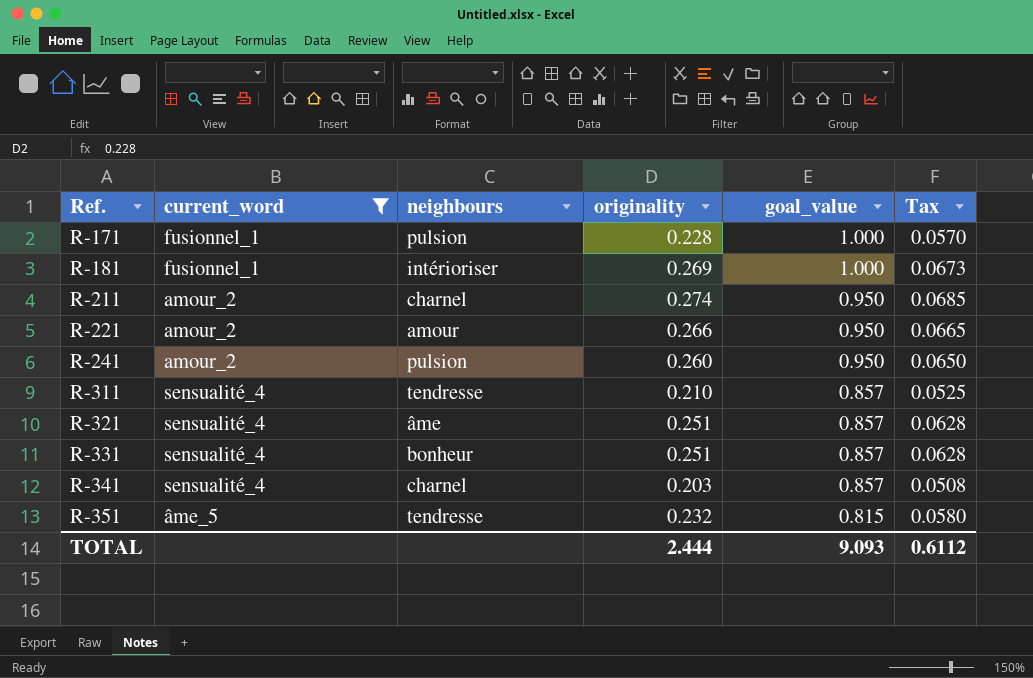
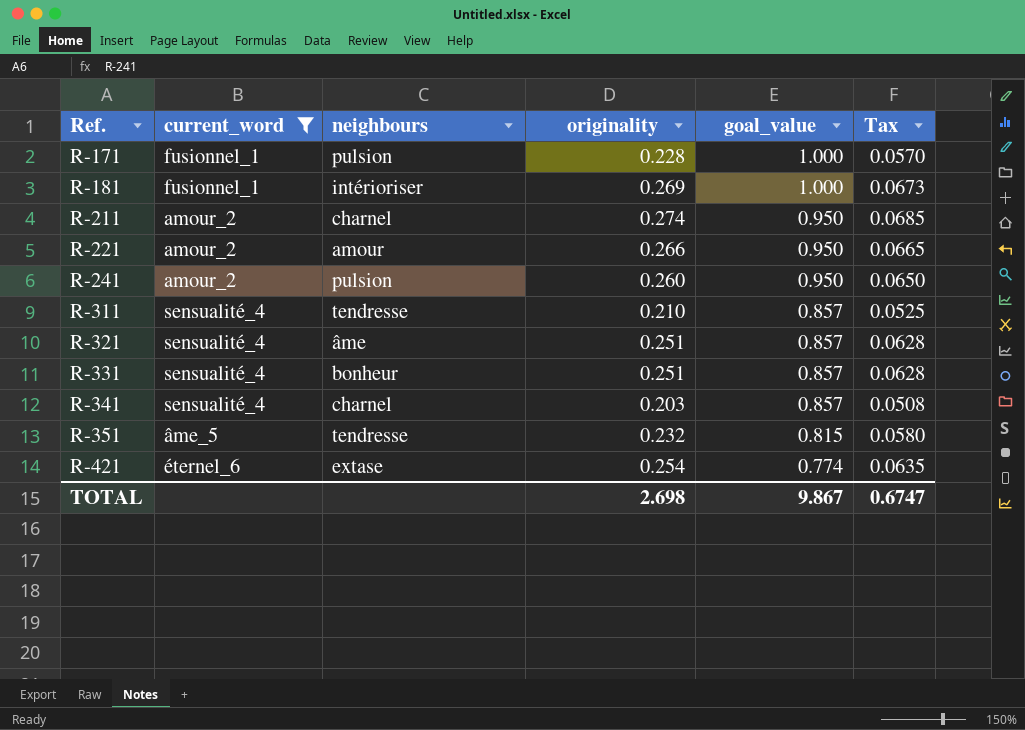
row R-421: none -> éternel_6 | extase | 0.254 | 0.774 | 0.0635
TOTAL | originality: 2.444 -> 2.698
TOTAL | goal_value: 9.093 -> 9.867
TOTAL | Tax: 0.6112 -> 0.6747

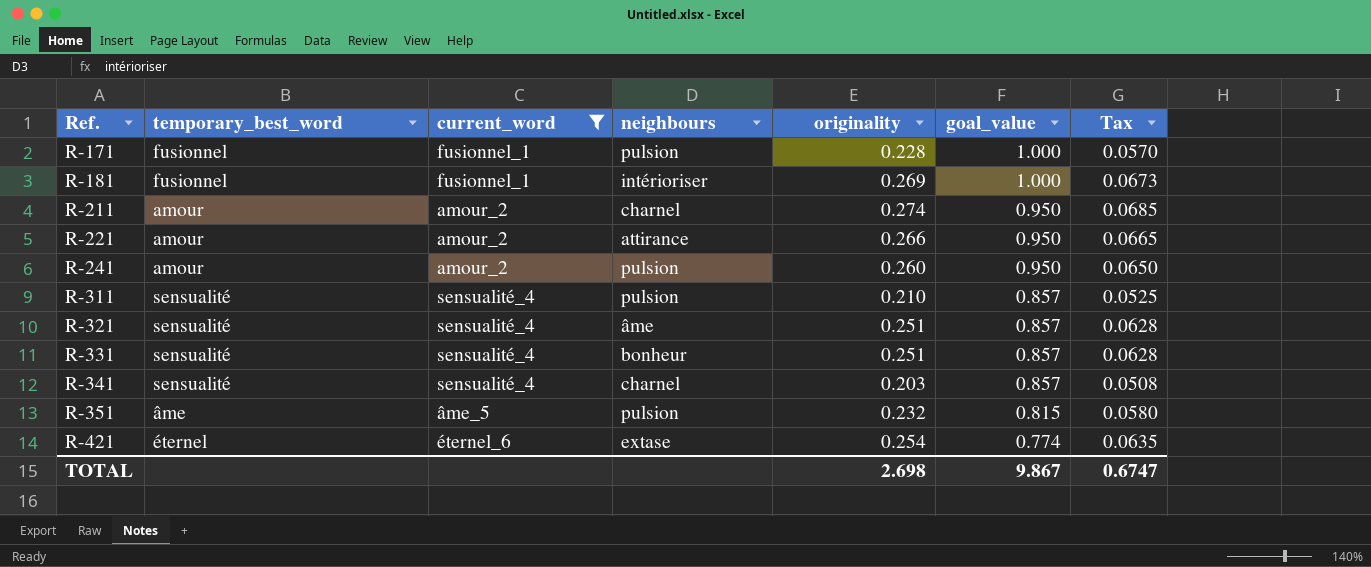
column temporary_best_word | position: none -> 2
R-221 | neighbours: amour -> attirance
R-311 | neighbours: tendresse -> pulsion
R-351 | neighbours: tendresse -> pulsion

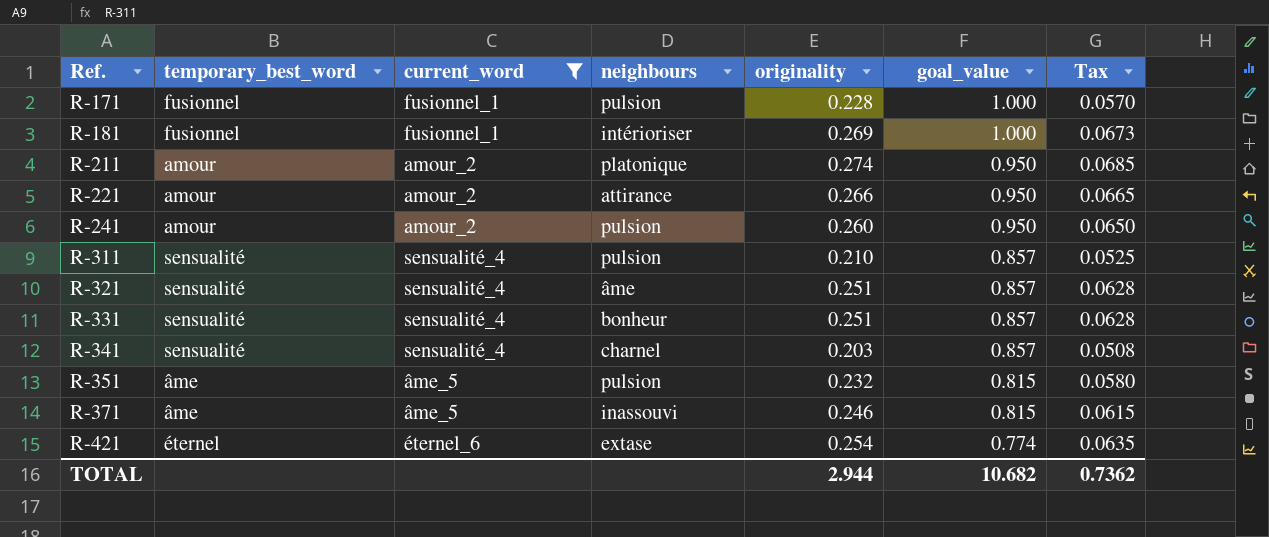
R-211 | neighbours: charnel -> platonique
row R-371: none -> âme | âme_5 | inassouvi | 0.246 | 0.815 | 0.0615
TOTAL | originality: 2.698 -> 2.944
TOTAL | goal_value: 9.867 -> 10.682
TOTAL | Tax: 0.6747 -> 0.7362

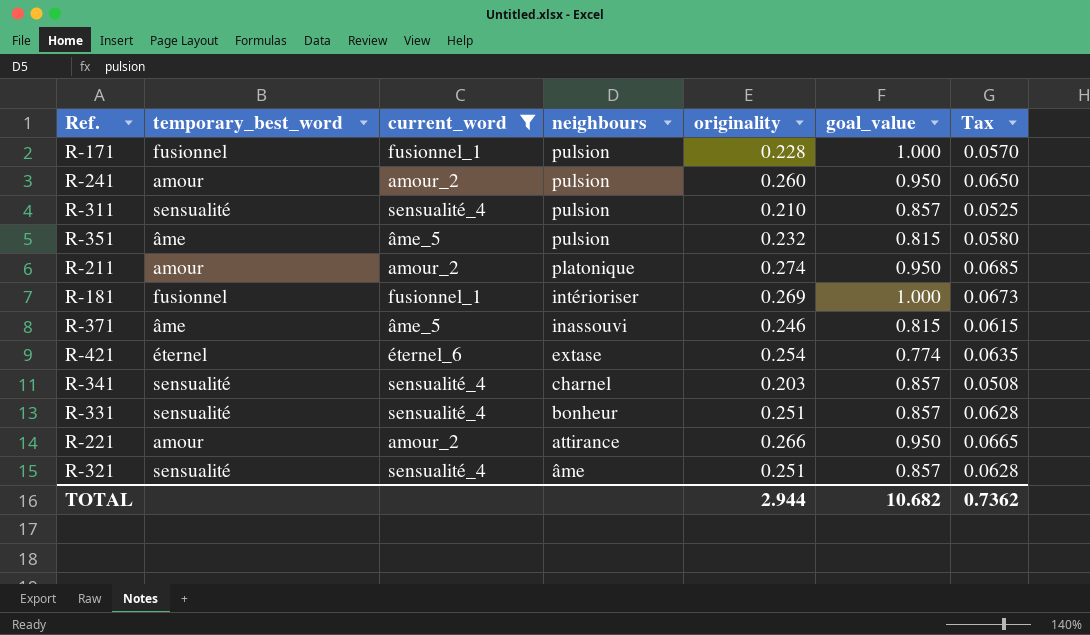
row order: Ref. ascending -> neighbours descending

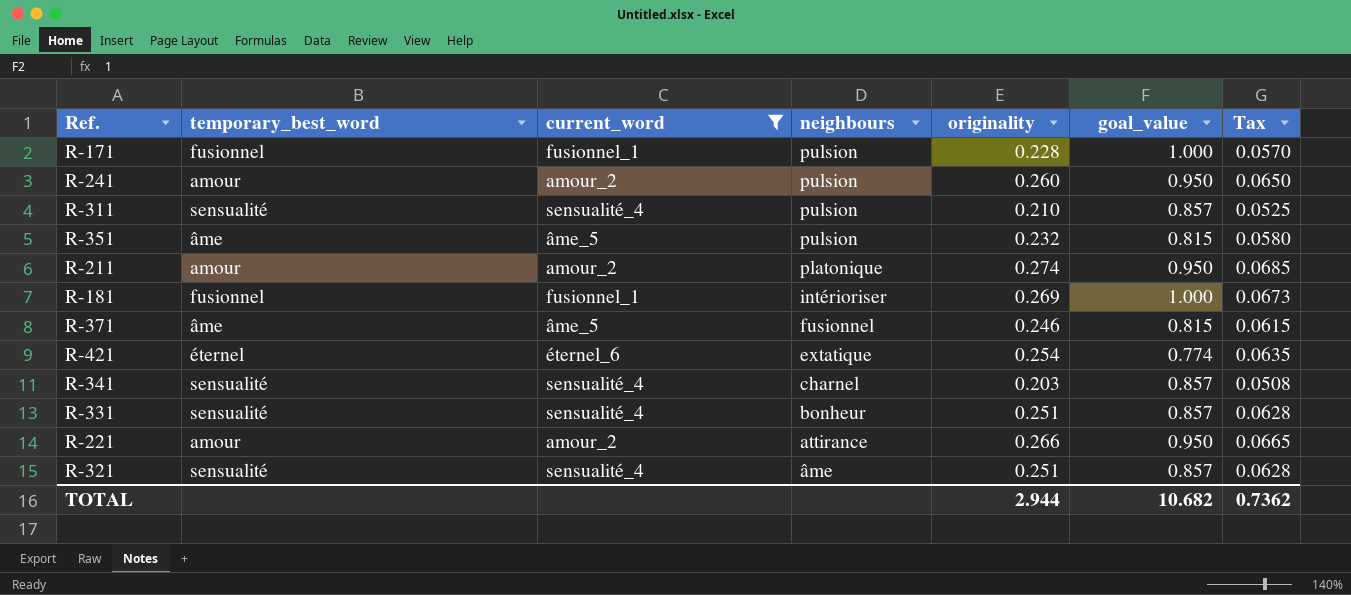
R-371 | neighbours: inassouvi -> fusionnel
R-421 | neighbours: extase -> extatique

